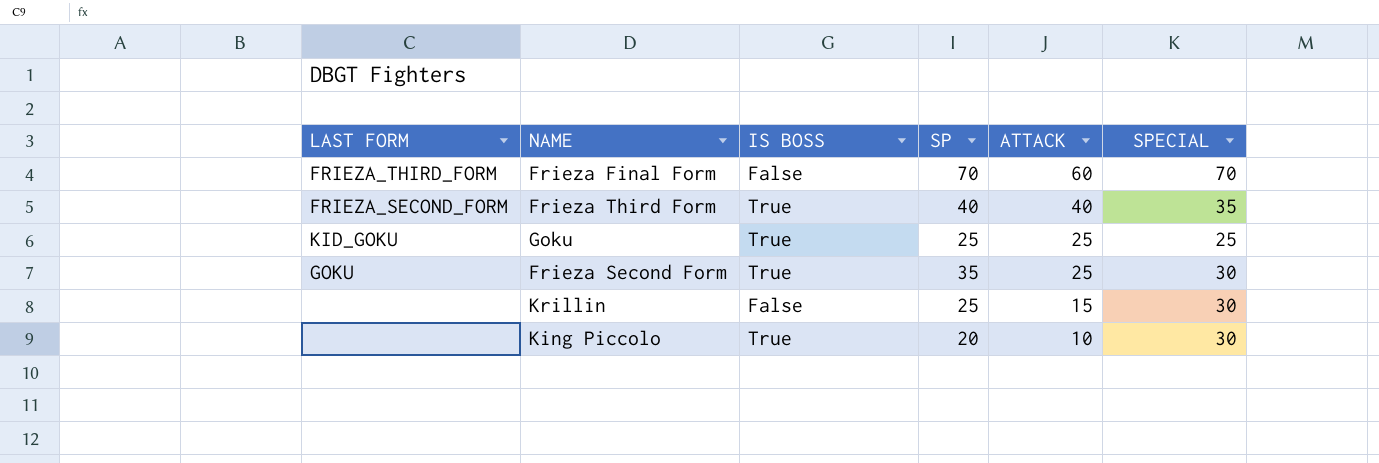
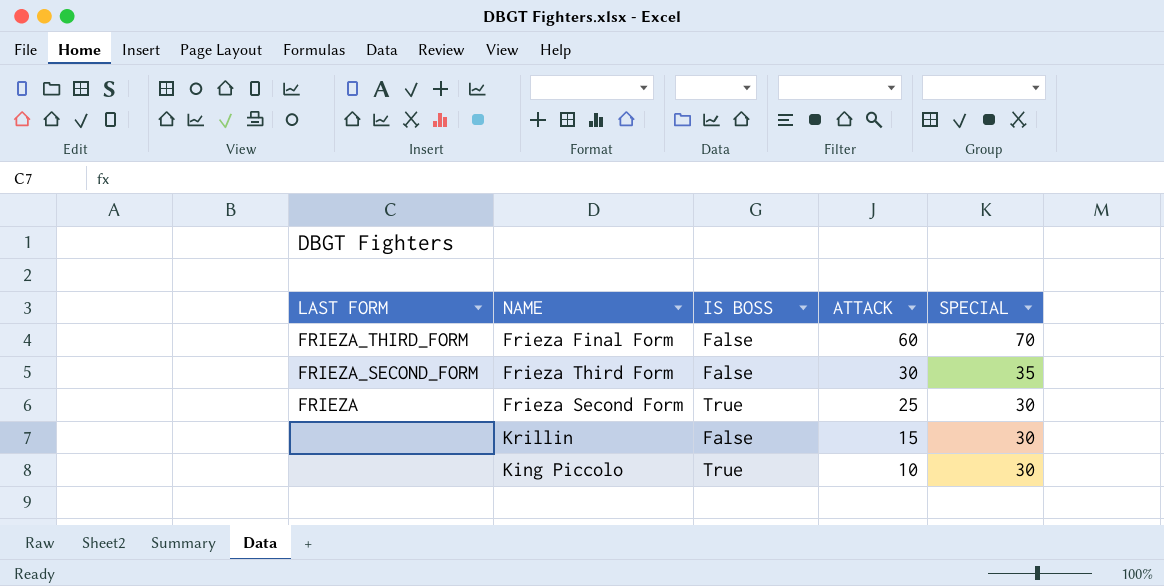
column SP | position: 4 -> none
row Goku: KID_GOKU | True | 25 | 25 | 25 -> none
Frieza Third Form | IS BOSS: True -> False
Frieza Third Form | ATTACK: 40 -> 30
Frieza Second Form | LAST FORM: GOKU -> FRIEZA

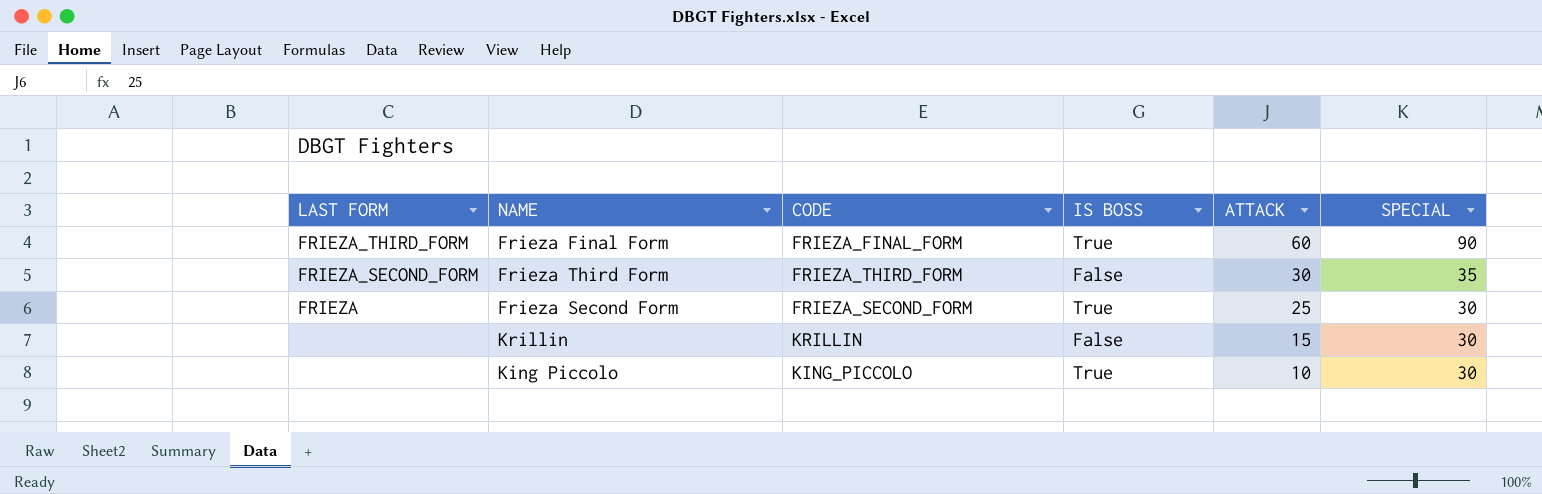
column CODE | position: none -> 3
Frieza Final Form | IS BOSS: False -> True
Frieza Final Form | SPECIAL: 70 -> 90

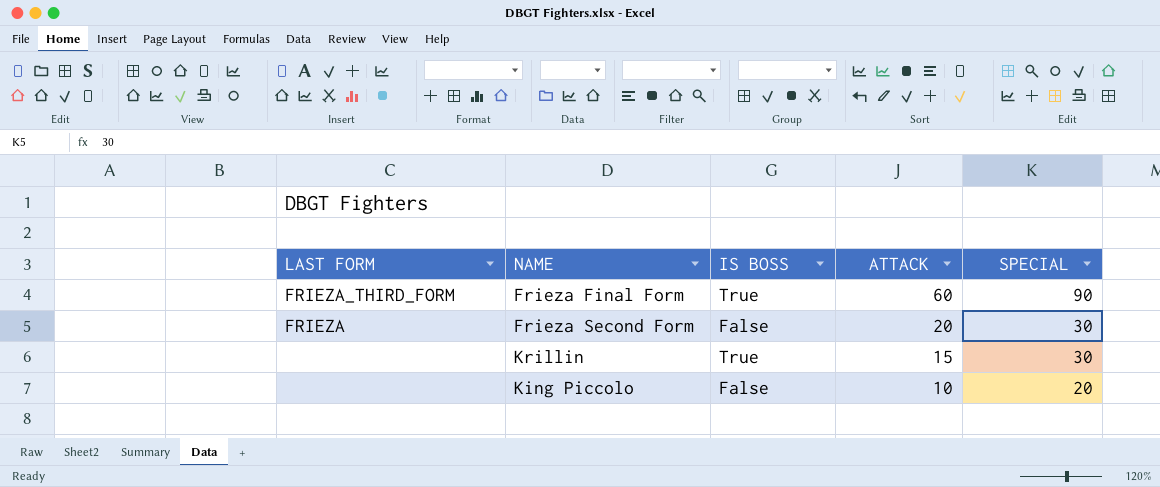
column CODE | position: 3 -> none
row Frieza Third Form: FRIEZA_SECOND_FORM | FRIEZA_THIRD_FORM | False | 30 | 35 -> none
Frieza Second Form | IS BOSS: True -> False
Frieza Second Form | ATTACK: 25 -> 20
Krillin | IS BOSS: False -> True
King Piccolo | IS BOSS: True -> False
King Piccolo | SPECIAL: 30 -> 20

